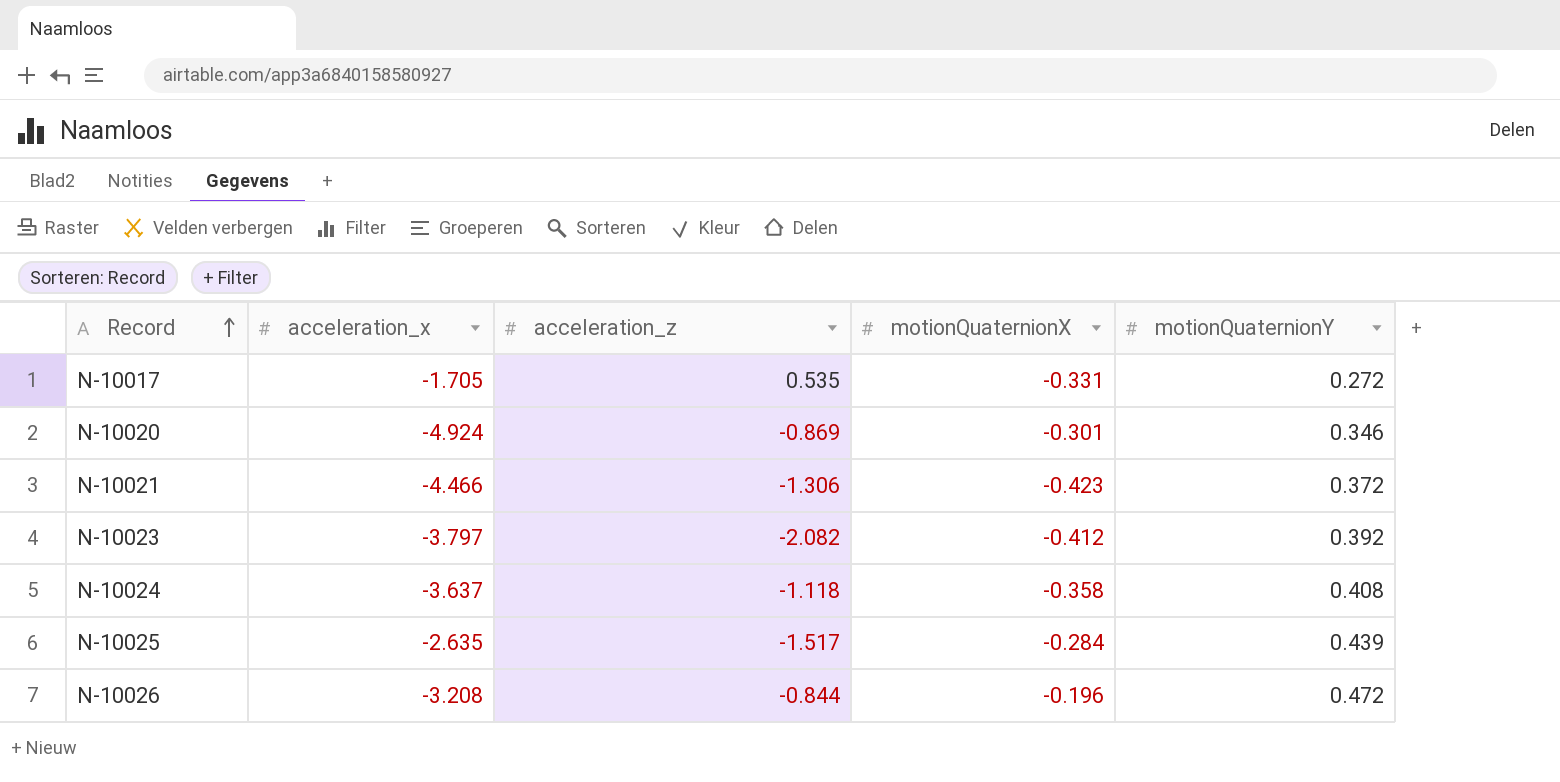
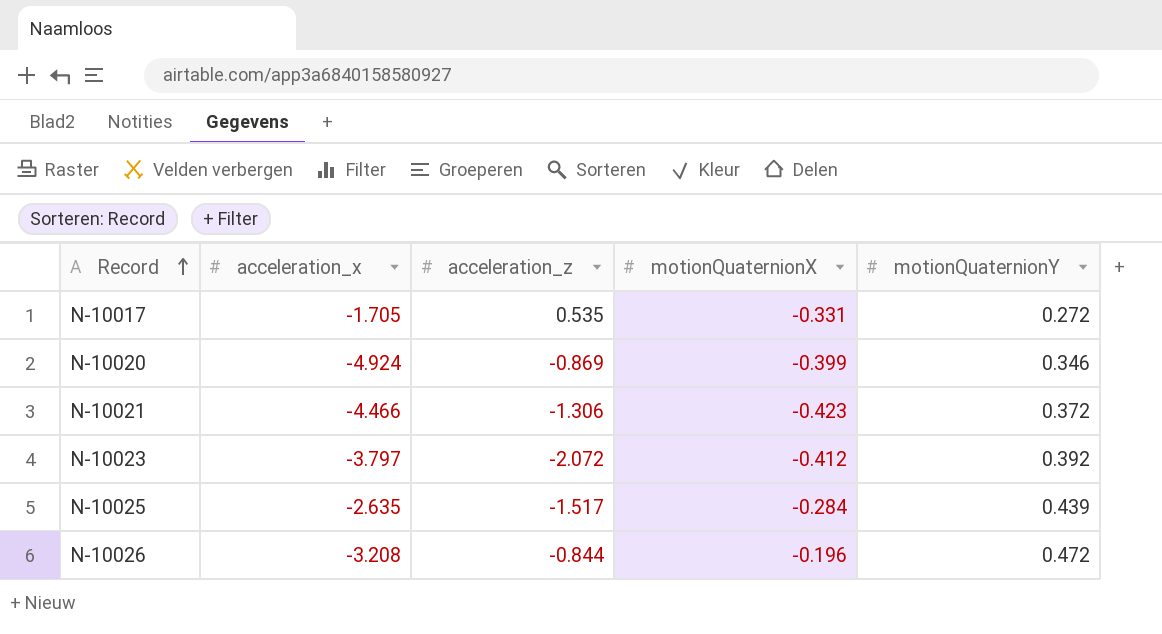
row N-10024: -3.637 | -1.118 | -0.358 | 0.408 -> none
N-10020 | motionQuaternionX: -0.301 -> -0.399
N-10023 | acceleration_z: -2.082 -> -2.072

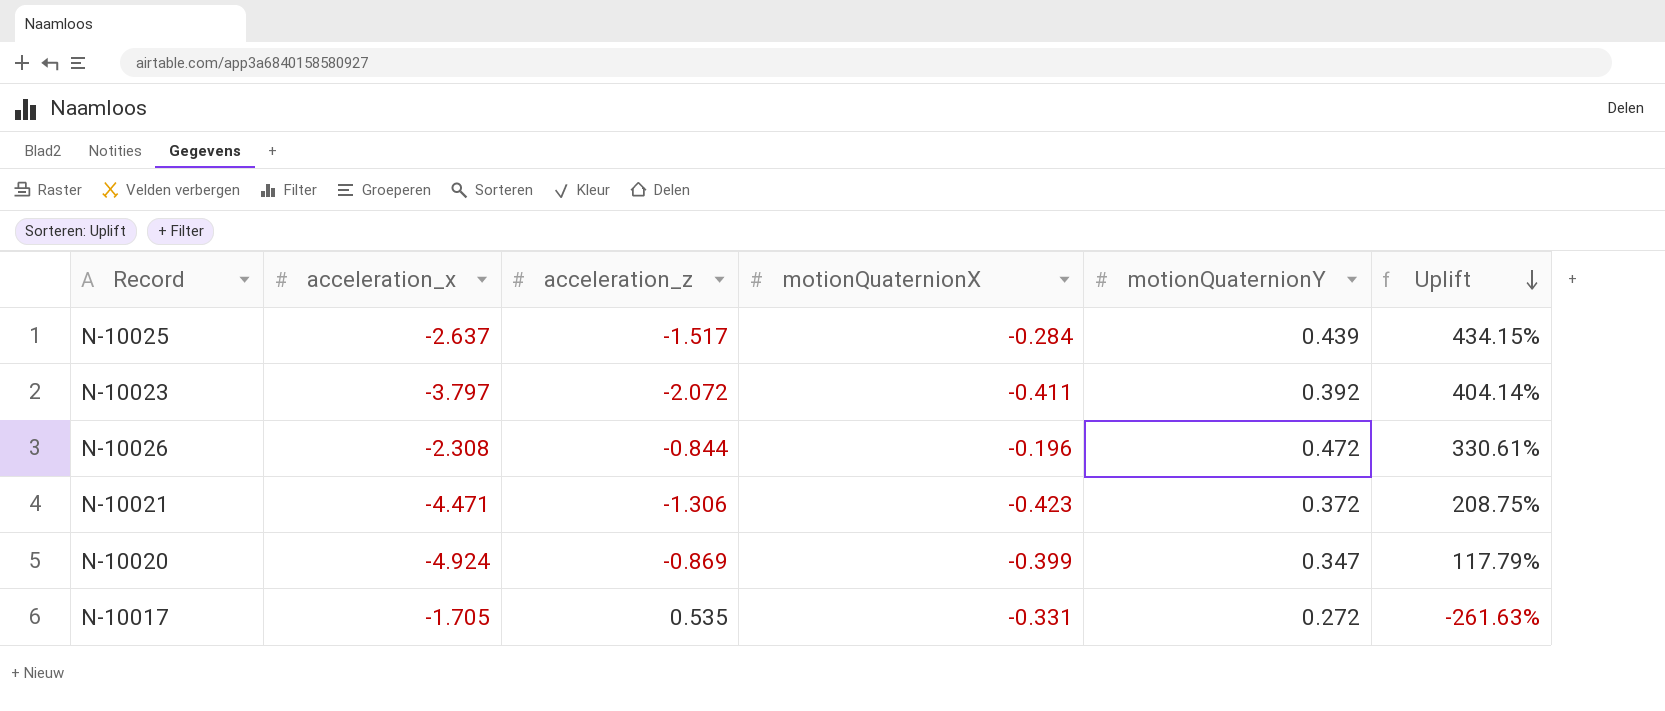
row order: Record ascending -> Uplift descending
column Uplift | formula: none -> ([acceleration_z] - [motionQuaternionX]) / [motionQuaternionX]
N-10025 | acceleration_x: -2.635 -> -2.637
N-10023 | motionQuaternionX: -0.412 -> -0.411
N-10026 | acceleration_x: -3.208 -> -2.308
N-10021 | acceleration_x: -4.466 -> -4.471
N-10020 | motionQuaternionY: 0.346 -> 0.347

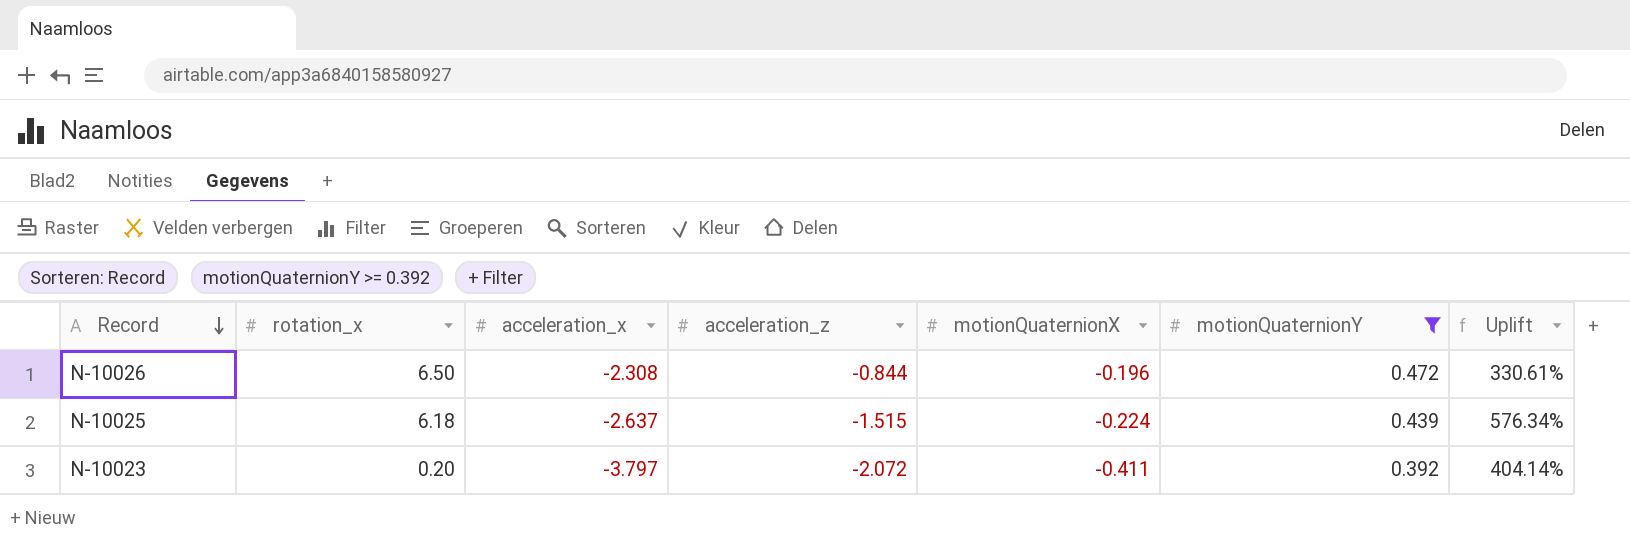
filter: none -> motionQuaternionY >= 0.392
row order: Uplift descending -> Record descending
column rotation_x | position: none -> 2
N-10025 | acceleration_z: -1.517 -> -1.515
N-10025 | motionQuaternionX: -0.284 -> -0.224
N-10025 | Uplift: 434.15% -> 576.34%

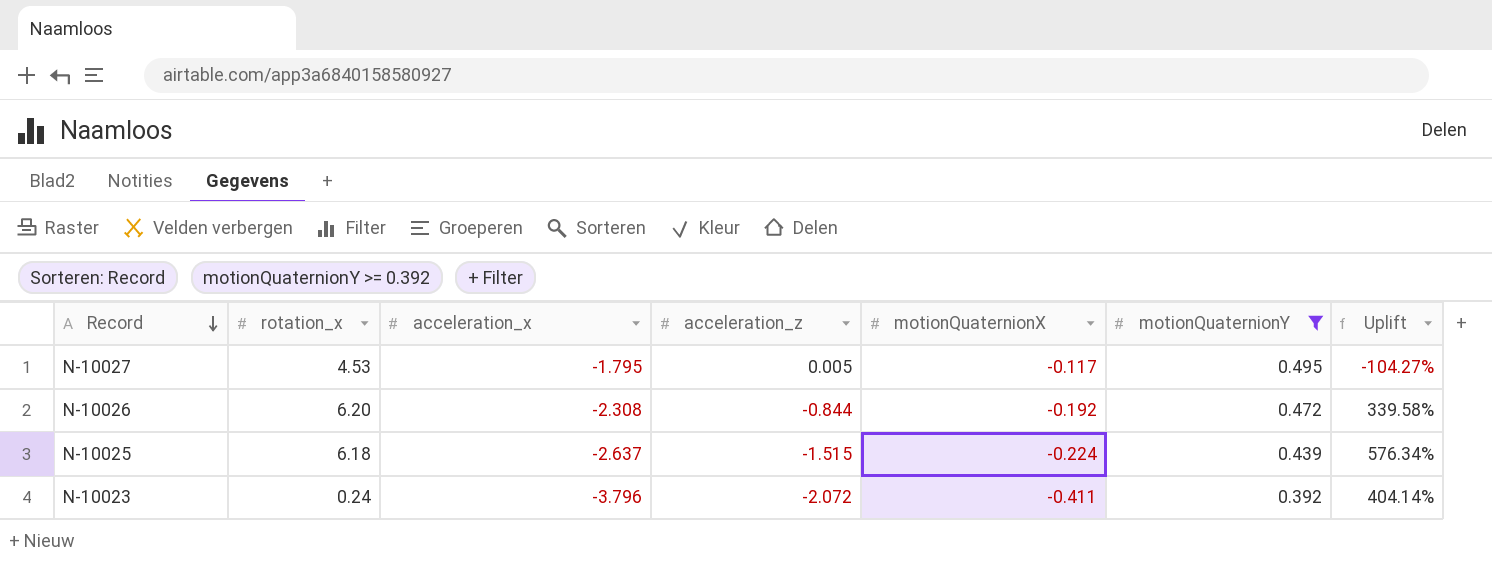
row N-10027: none -> 4.53 | -1.795 | 0.005 | -0.117 | 0.495 | -104.27%
N-10026 | rotation_x: 6.50 -> 6.20
N-10026 | motionQuaternionX: -0.196 -> -0.192
N-10026 | Uplift: 330.61% -> 339.58%
N-10023 | rotation_x: 0.20 -> 0.24
N-10023 | acceleration_x: -3.797 -> -3.796

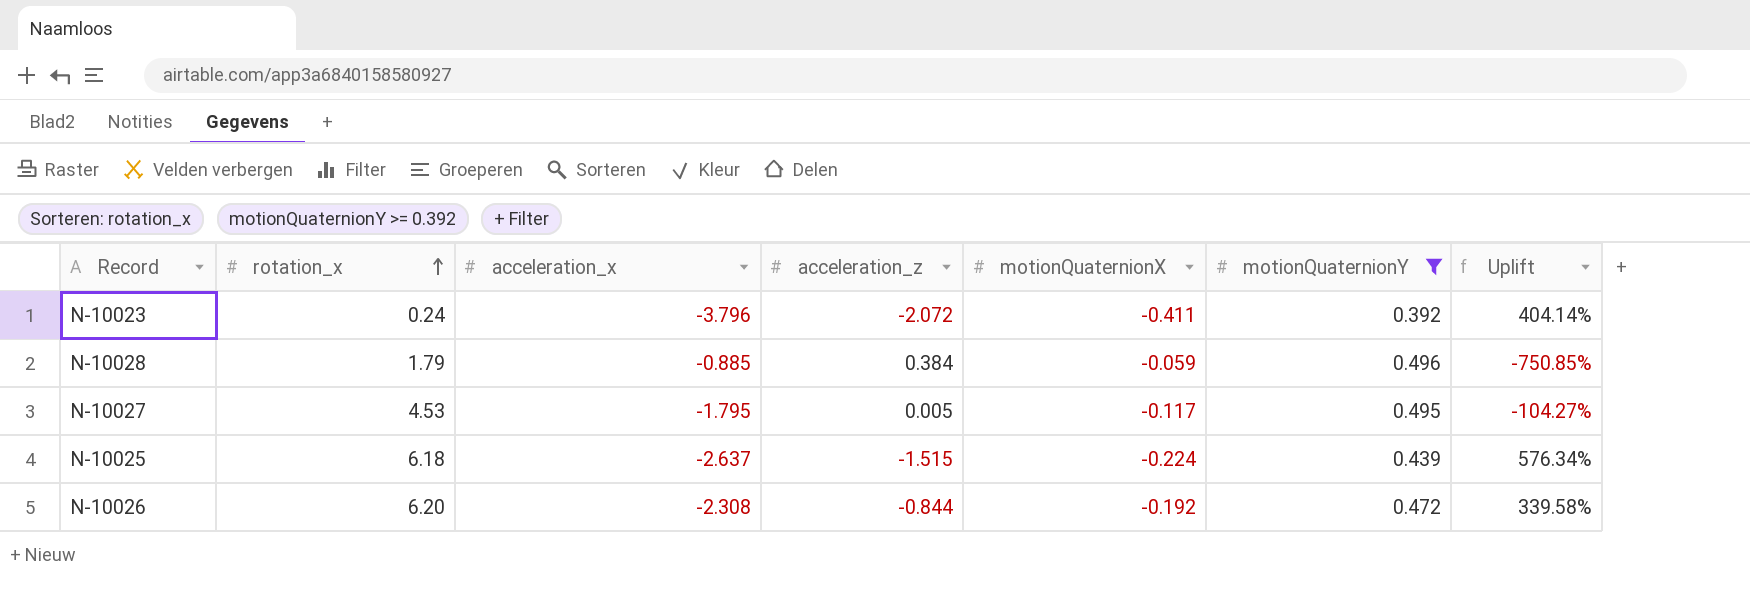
row order: Record descending -> rotation_x ascending
row N-10028: none -> 1.79 | -0.885 | 0.384 | -0.059 | 0.496 | -750.85%

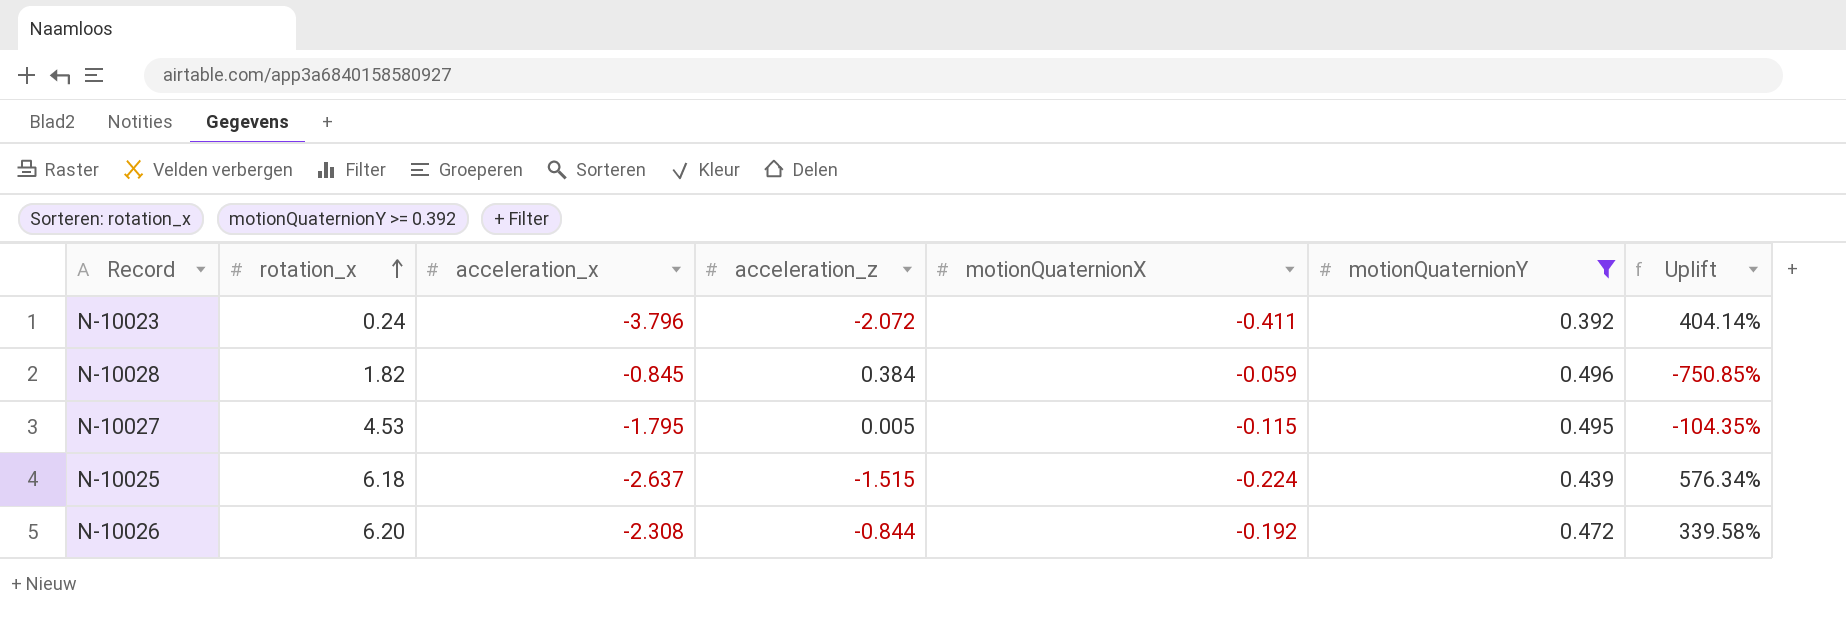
N-10028 | rotation_x: 1.79 -> 1.82
N-10028 | acceleration_x: -0.885 -> -0.845
N-10027 | motionQuaternionX: -0.117 -> -0.115
N-10027 | Uplift: -104.27% -> -104.35%

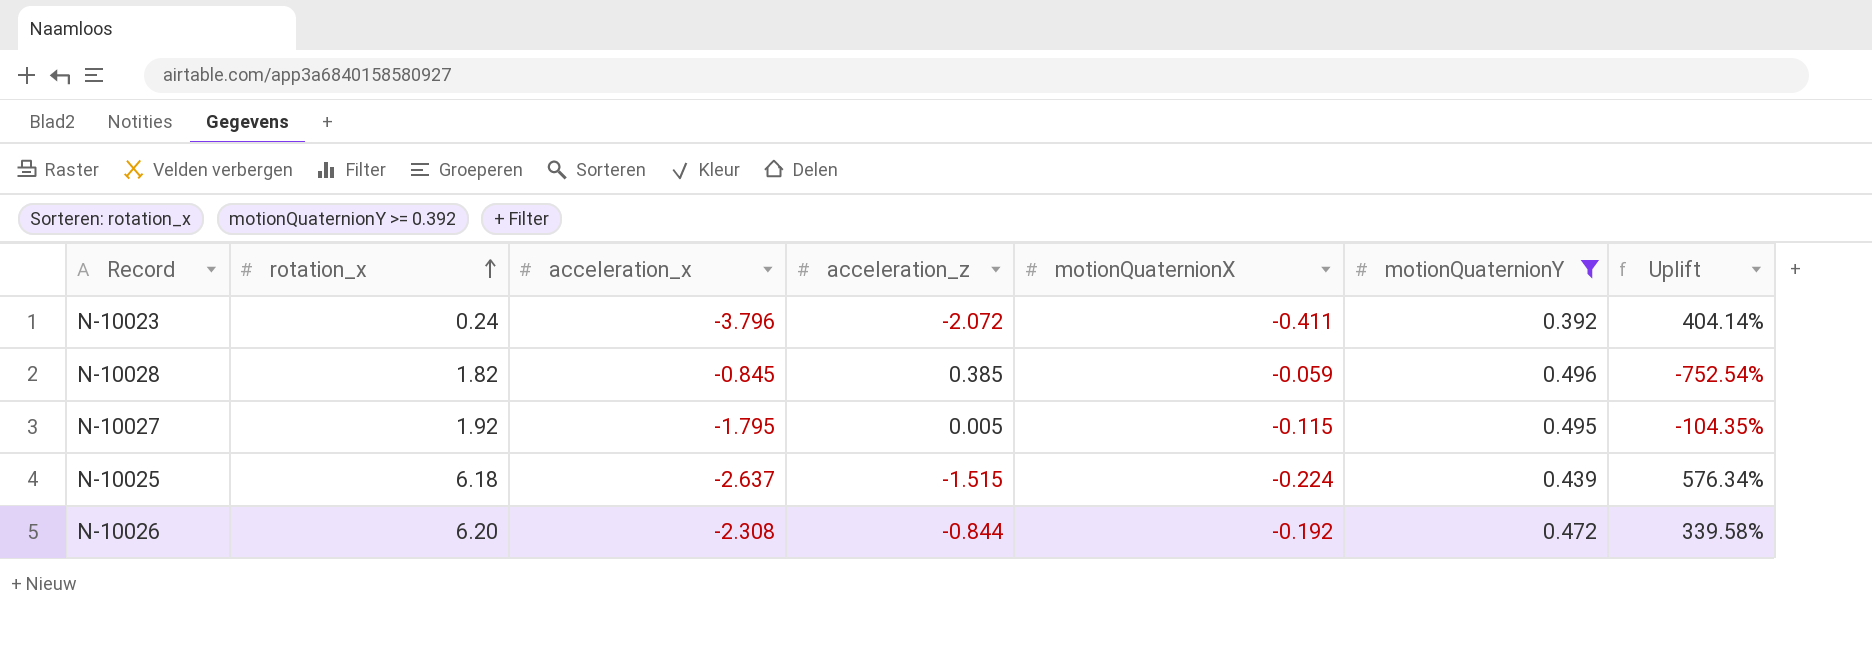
N-10028 | acceleration_z: 0.384 -> 0.385
N-10028 | Uplift: -750.85% -> -752.54%
N-10027 | rotation_x: 4.53 -> 1.92

